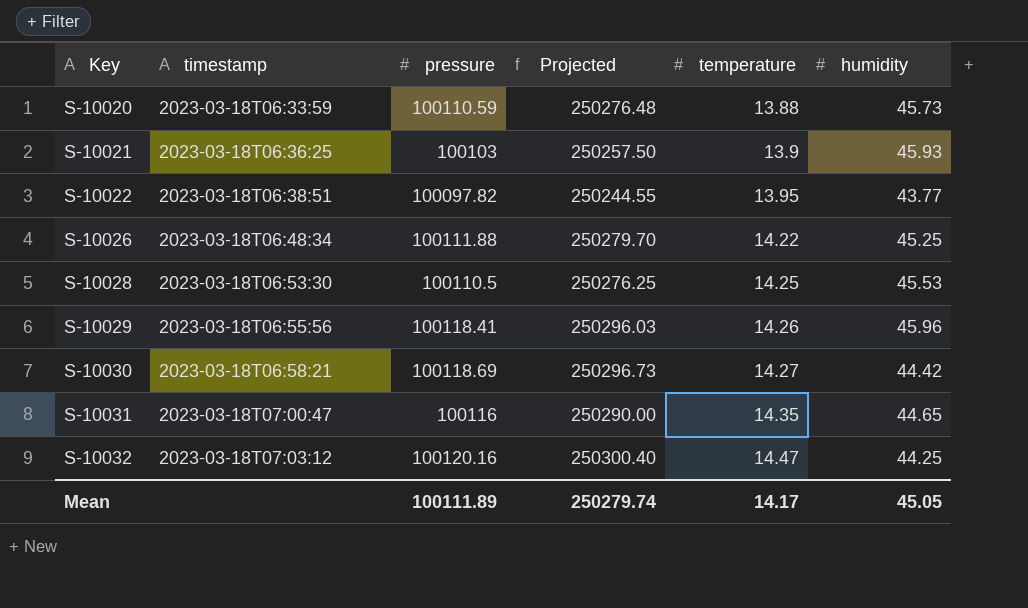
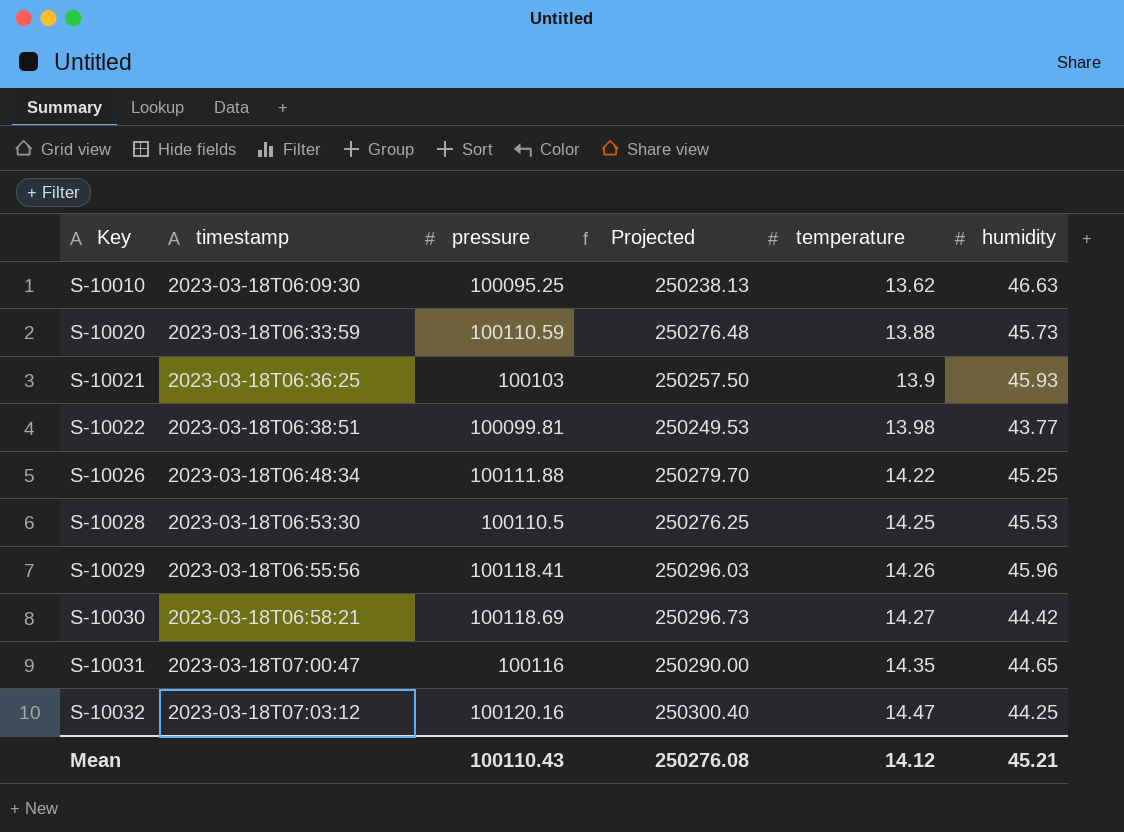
row S-10010: none -> 2023-03-18T06:09:30 | 100095.25 | 250238.13 | 13.62 | 46.63
S-10022 | pressure: 100097.82 -> 100099.81
S-10022 | Projected: 250244.55 -> 250249.53
S-10022 | temperature: 13.95 -> 13.98
Mean | pressure: 100111.89 -> 100110.43
Mean | Projected: 250279.74 -> 250276.08
Mean | temperature: 14.17 -> 14.12
Mean | humidity: 45.05 -> 45.21

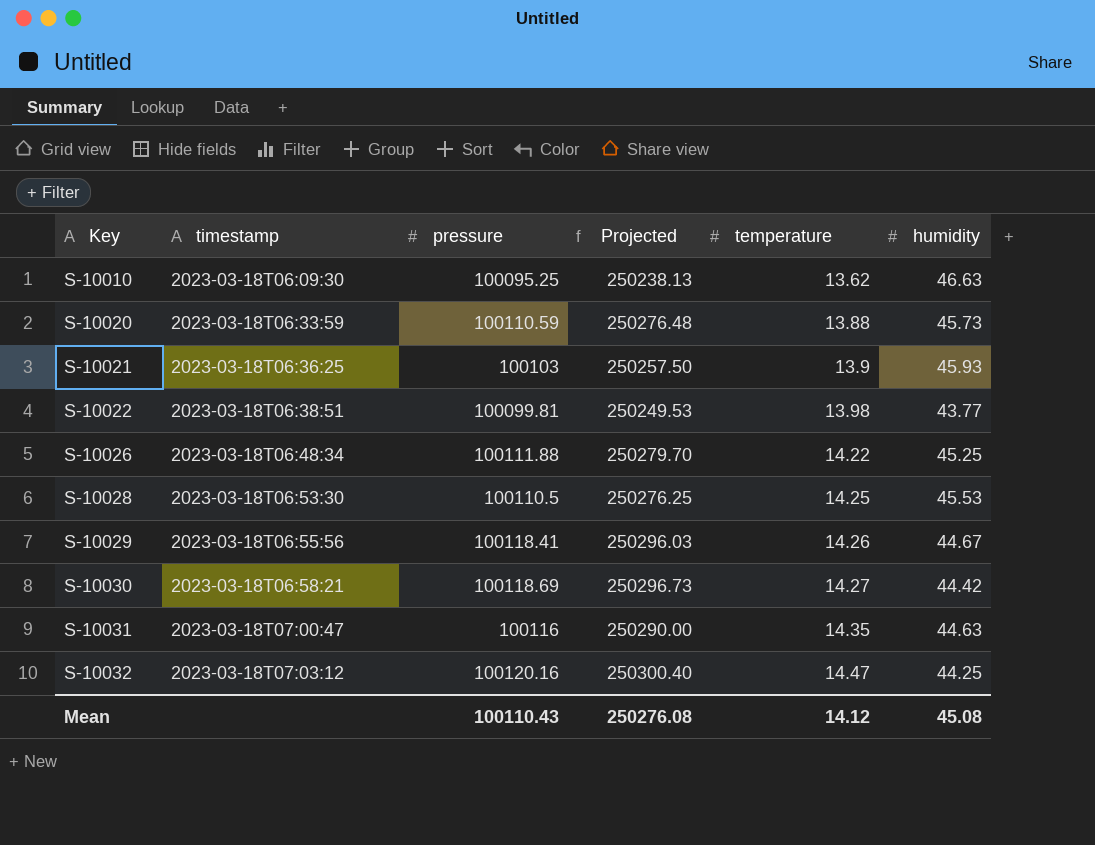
S-10029 | humidity: 45.96 -> 44.67
S-10031 | humidity: 44.65 -> 44.63
Mean | humidity: 45.21 -> 45.08

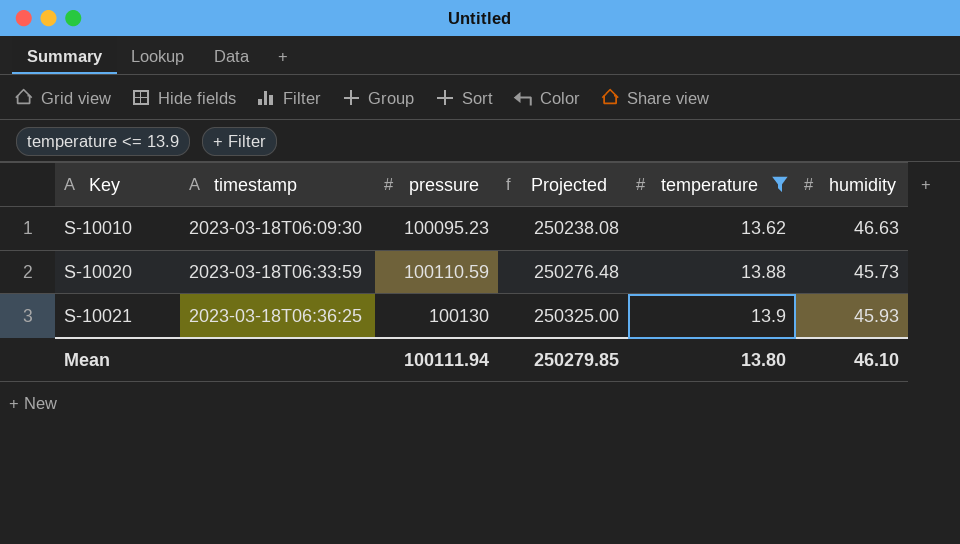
filter: none -> temperature <= 13.9
S-10010 | pressure: 100095.25 -> 100095.23
S-10010 | Projected: 250238.13 -> 250238.08
S-10021 | pressure: 100103 -> 100130
S-10021 | Projected: 250257.50 -> 250325.00
Mean | pressure: 100110.43 -> 100111.94
Mean | Projected: 250276.08 -> 250279.85
Mean | temperature: 14.12 -> 13.80
Mean | humidity: 45.08 -> 46.10

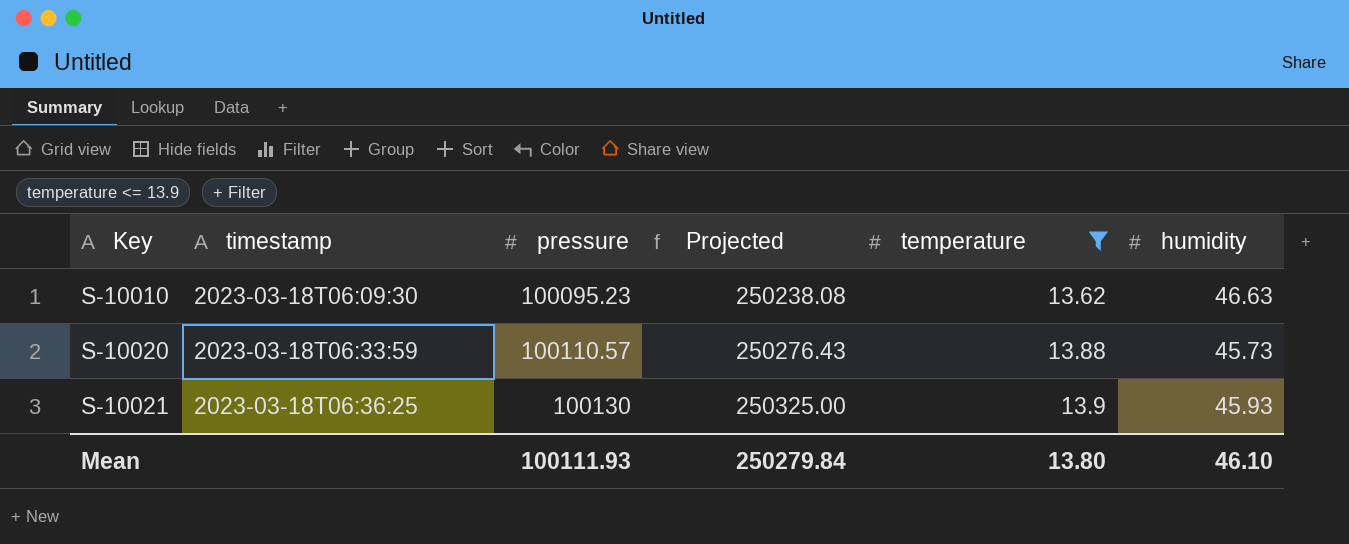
S-10020 | pressure: 100110.59 -> 100110.57
S-10020 | Projected: 250276.48 -> 250276.43
Mean | pressure: 100111.94 -> 100111.93
Mean | Projected: 250279.85 -> 250279.84

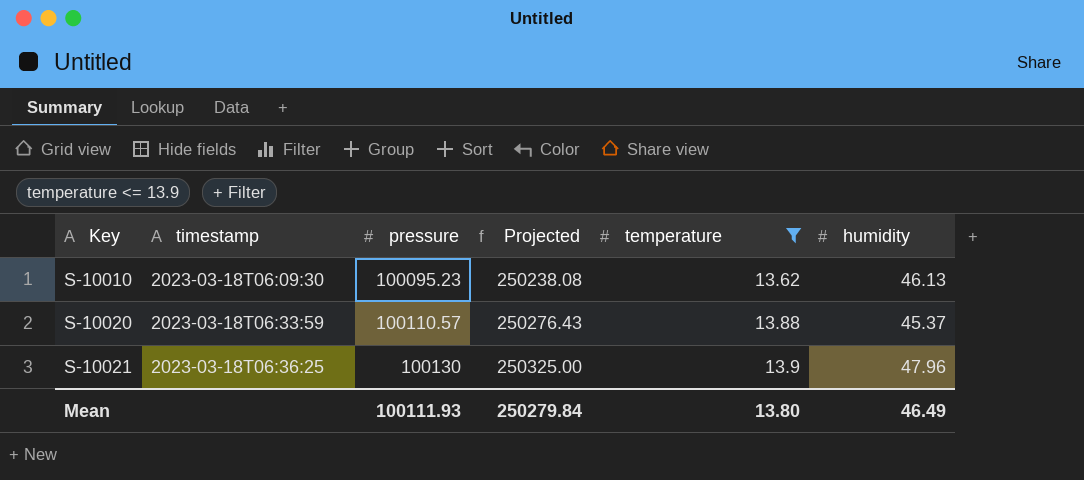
S-10010 | humidity: 46.63 -> 46.13
S-10020 | humidity: 45.73 -> 45.37
S-10021 | humidity: 45.93 -> 47.96
Mean | humidity: 46.10 -> 46.49

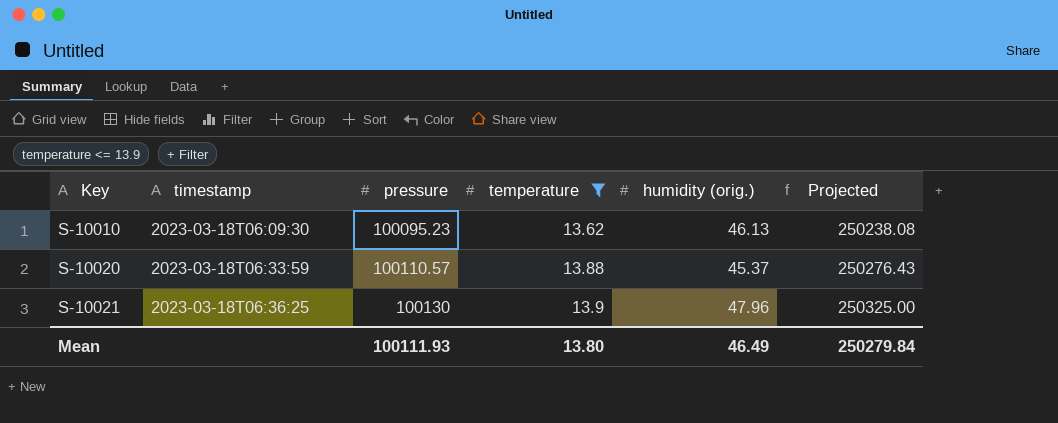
column name: humidity -> humidity (orig.)
column Projected | position: 4 -> 6

